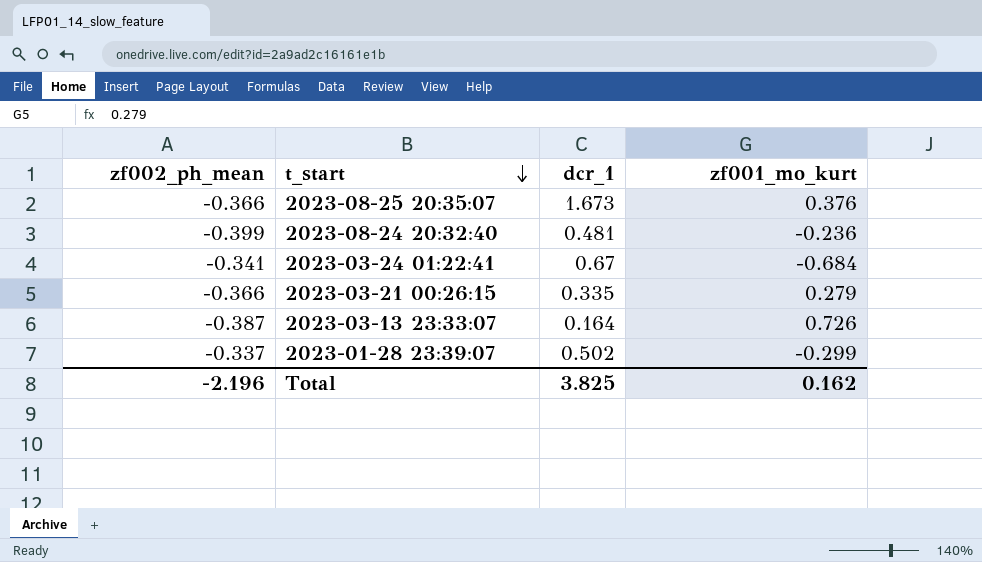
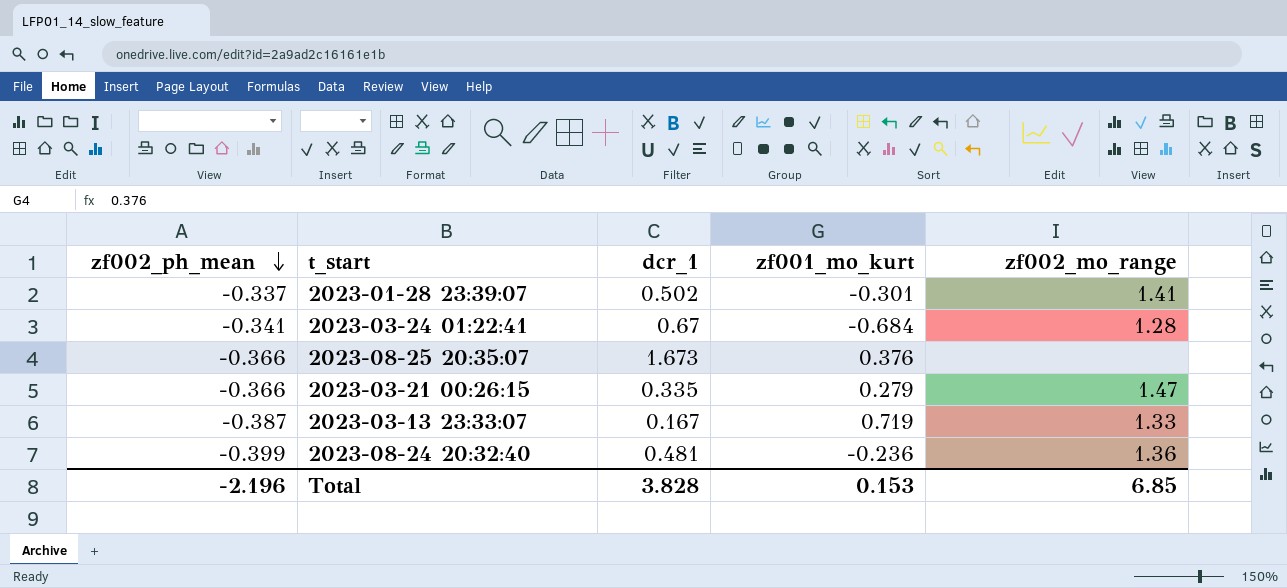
row order: t_start descending -> zf002_ph_mean descending
column zf002_mo_range | position: none -> 5
2023-01-28 23:39:07 | zf001_mo_kurt: -0.299 -> -0.301
2023-03-13 23:33:07 | dcr_1: 0.164 -> 0.167
2023-03-13 23:33:07 | zf001_mo_kurt: 0.726 -> 0.719
Total | dcr_1: 3.825 -> 3.828
Total | zf001_mo_kurt: 0.162 -> 0.153

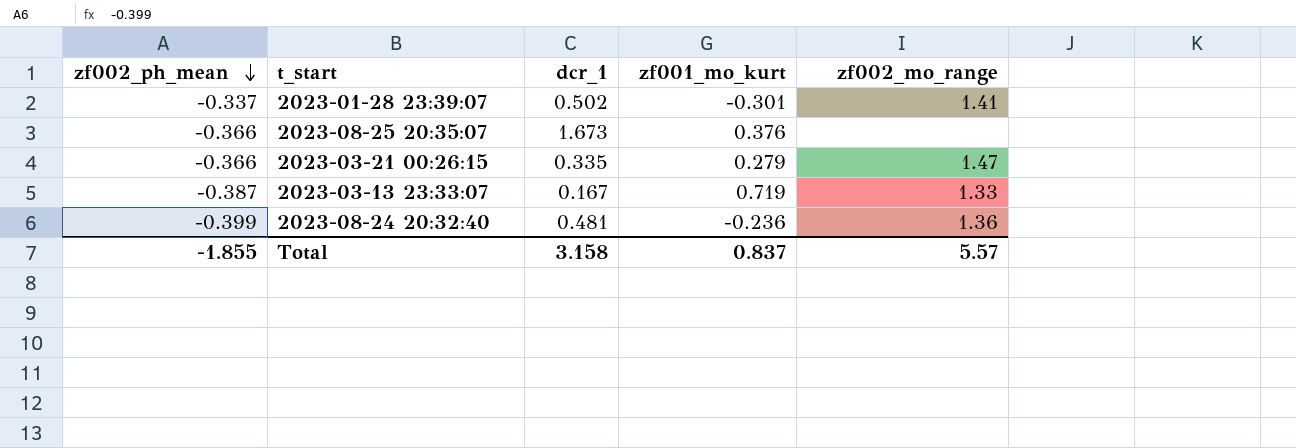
row 2023-03-24 01:22:41: -0.341 | 0.67 | -0.684 | 1.28 -> none
Total | zf002_ph_mean: -2.196 -> -1.855
Total | dcr_1: 3.828 -> 3.158
Total | zf001_mo_kurt: 0.153 -> 0.837
Total | zf002_mo_range: 6.85 -> 5.57

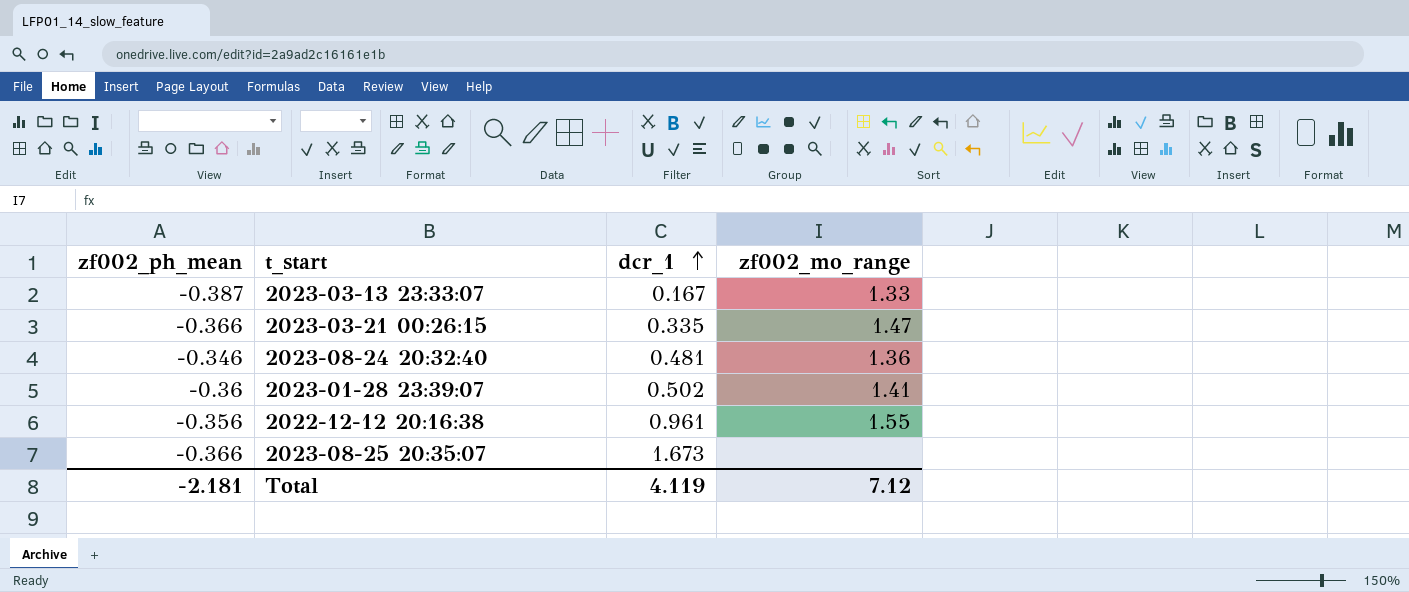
row order: zf002_ph_mean descending -> dcr_1 ascending
column zf001_mo_kurt | position: 4 -> none
2023-08-24 20:32:40 | zf002_ph_mean: -0.399 -> -0.346
2023-01-28 23:39:07 | zf002_ph_mean: -0.337 -> -0.36
row 2022-12-12 20:16:38: none -> -0.356 | 0.961 | 1.55
Total | zf002_ph_mean: -1.855 -> -2.181
Total | dcr_1: 3.158 -> 4.119
Total | zf002_mo_range: 5.57 -> 7.12

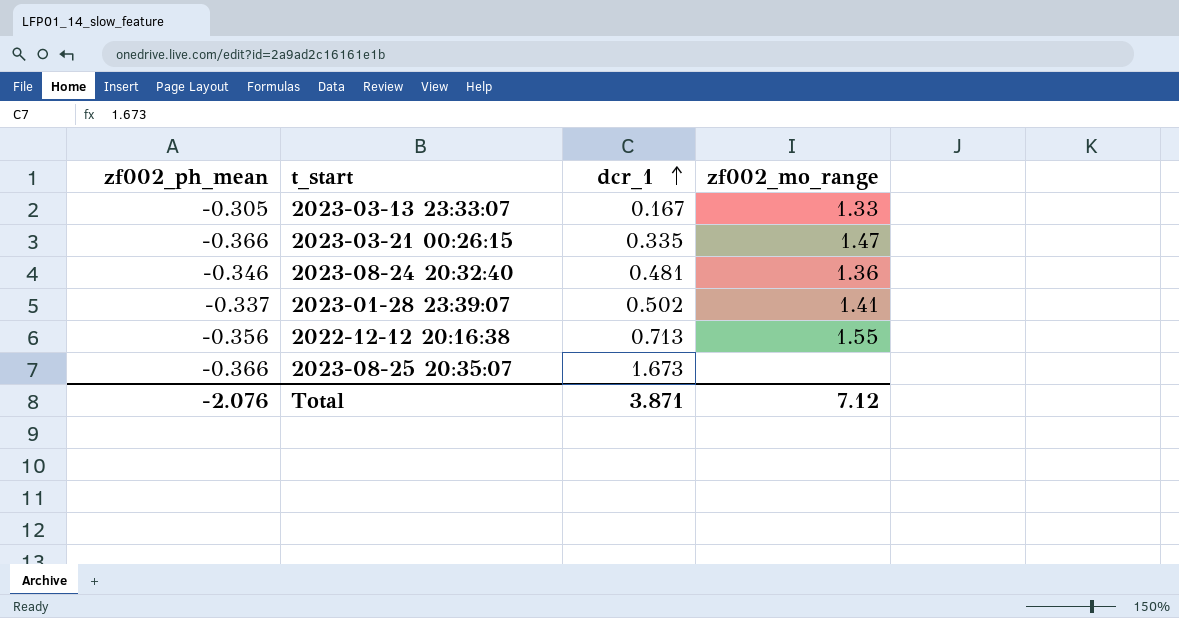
2023-03-13 23:33:07 | zf002_ph_mean: -0.387 -> -0.305
2023-01-28 23:39:07 | zf002_ph_mean: -0.36 -> -0.337
2022-12-12 20:16:38 | dcr_1: 0.961 -> 0.713
Total | zf002_ph_mean: -2.181 -> -2.076
Total | dcr_1: 4.119 -> 3.871

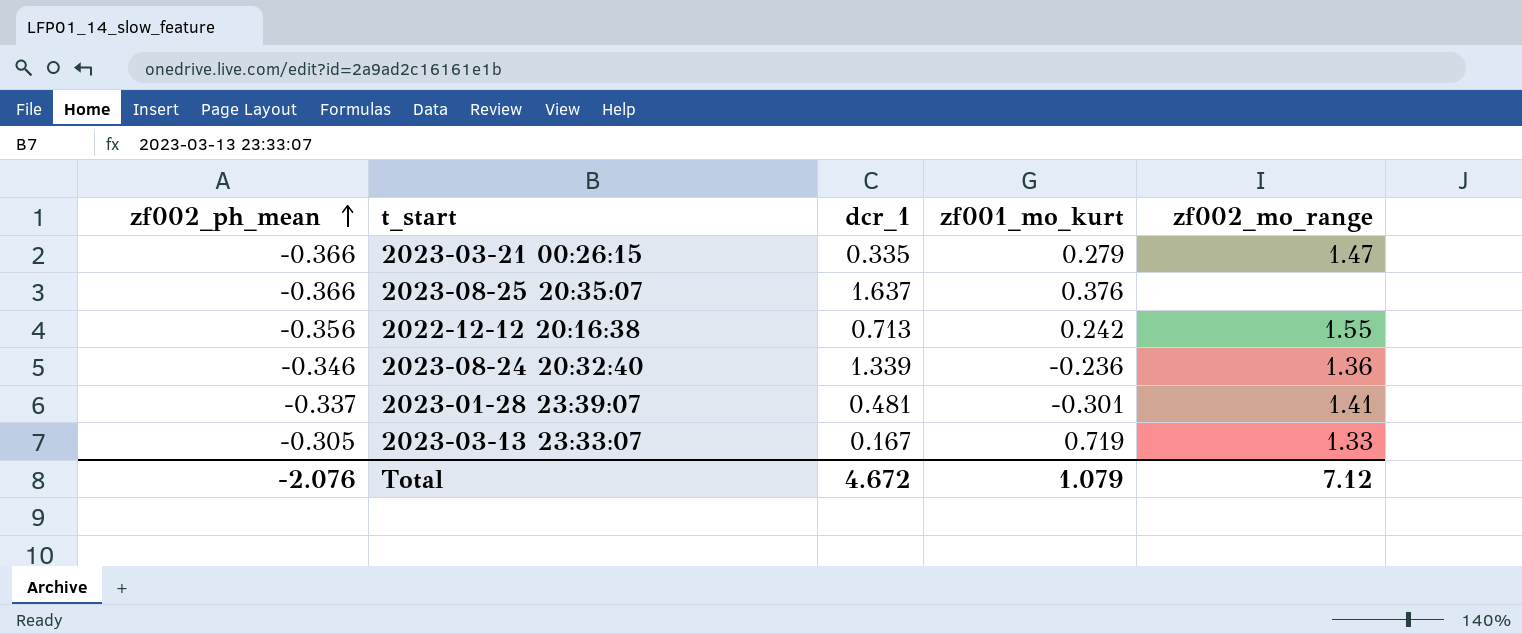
row order: dcr_1 ascending -> zf002_ph_mean ascending
column zf001_mo_kurt | position: none -> 4
2023-08-25 20:35:07 | dcr_1: 1.673 -> 1.637
2023-08-24 20:32:40 | dcr_1: 0.481 -> 1.339
2023-01-28 23:39:07 | dcr_1: 0.502 -> 0.481
Total | dcr_1: 3.871 -> 4.672

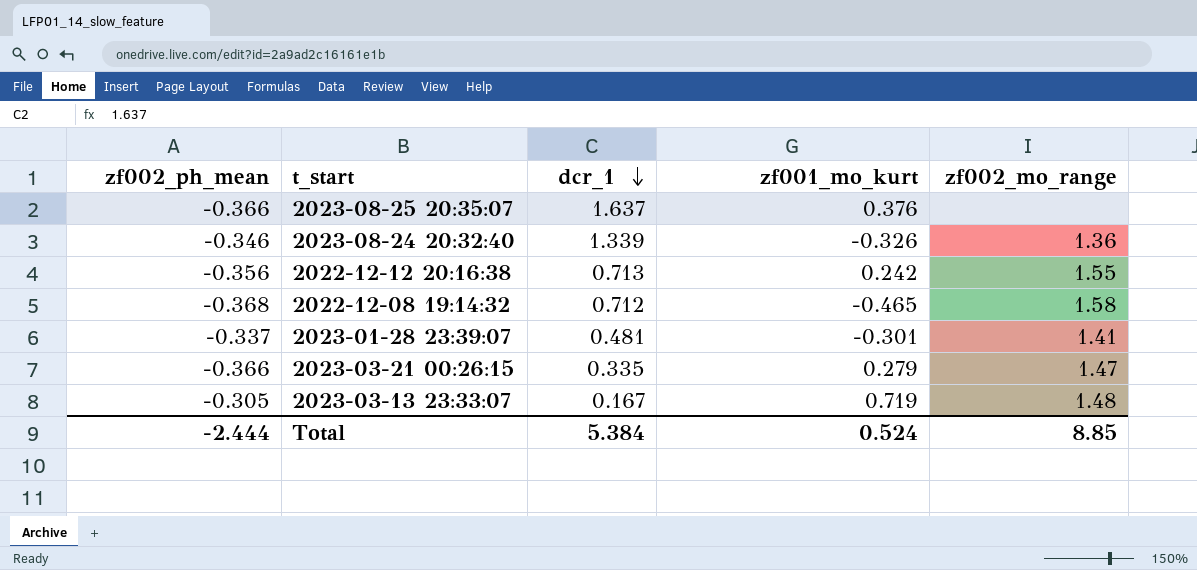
row order: zf002_ph_mean ascending -> dcr_1 descending
2023-08-24 20:32:40 | zf001_mo_kurt: -0.236 -> -0.326
row 2022-12-08 19:14:32: none -> -0.368 | 0.712 | -0.465 | 1.58
2023-03-13 23:33:07 | zf002_mo_range: 1.33 -> 1.48
Total | zf002_ph_mean: -2.076 -> -2.444
Total | dcr_1: 4.672 -> 5.384
Total | zf001_mo_kurt: 1.079 -> 0.524
Total | zf002_mo_range: 7.12 -> 8.85

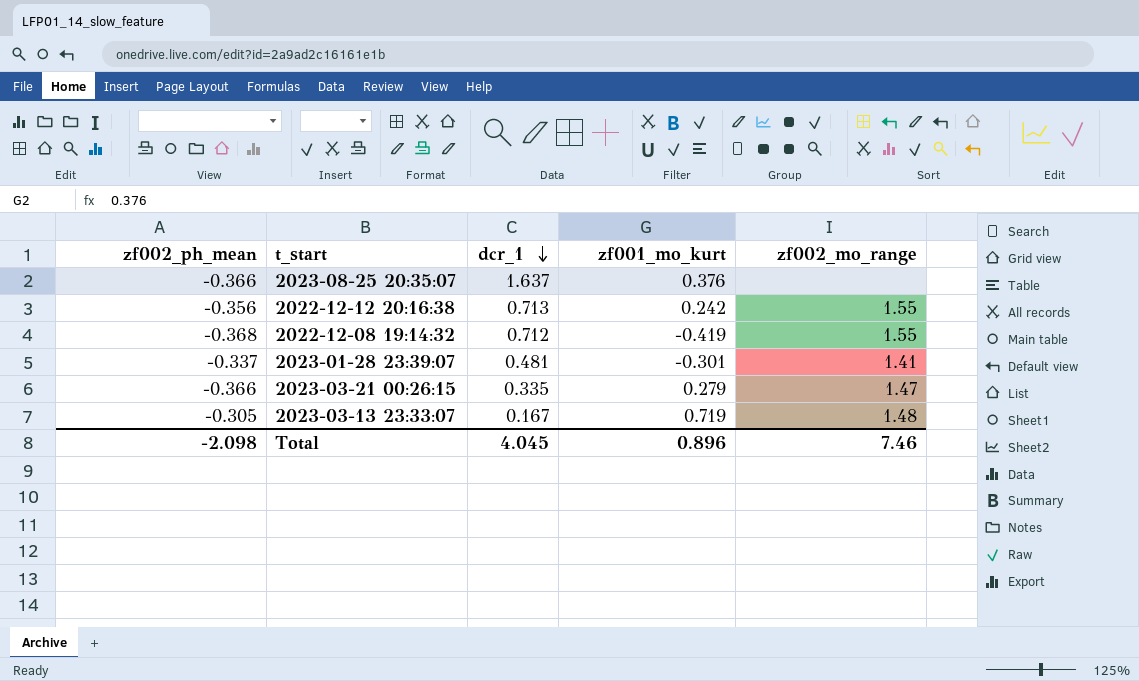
row 2023-08-24 20:32:40: -0.346 | 1.339 | -0.326 | 1.36 -> none
2022-12-08 19:14:32 | zf001_mo_kurt: -0.465 -> -0.419
2022-12-08 19:14:32 | zf002_mo_range: 1.58 -> 1.55
Total | zf002_ph_mean: -2.444 -> -2.098
Total | dcr_1: 5.384 -> 4.045
Total | zf001_mo_kurt: 0.524 -> 0.896
Total | zf002_mo_range: 8.85 -> 7.46

